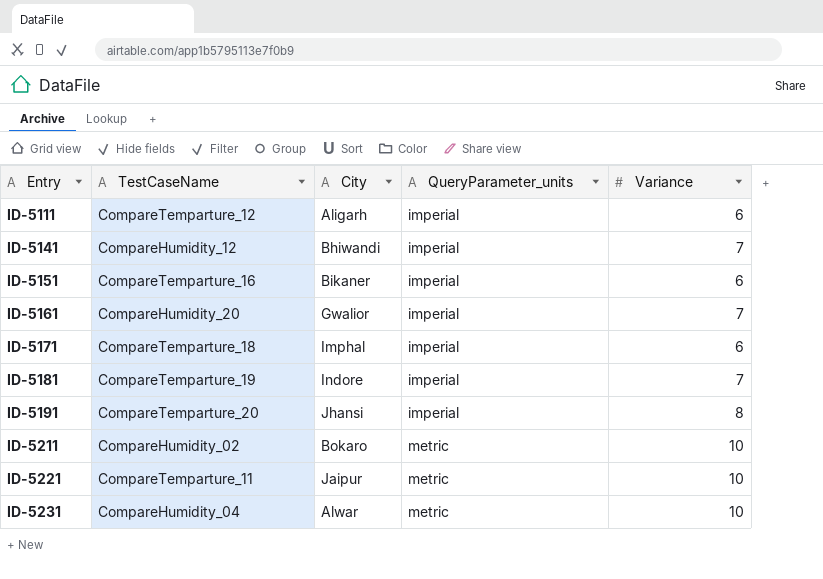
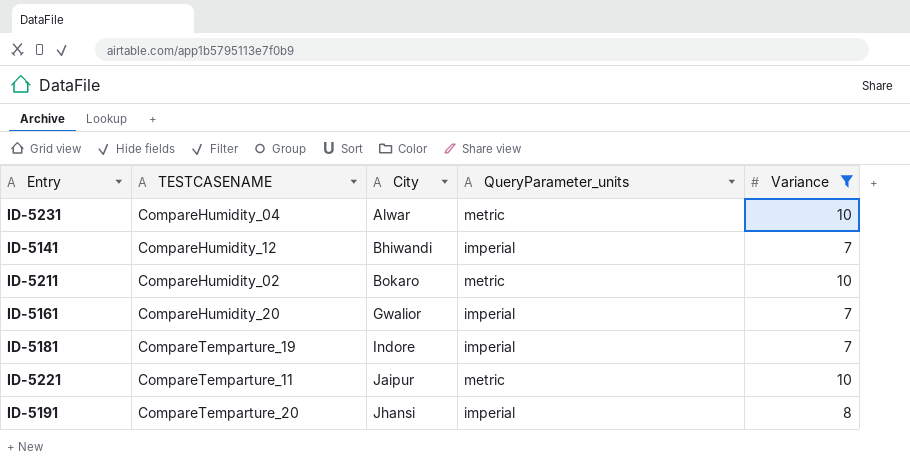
filter: none -> Variance != 6
row order: Entry ascending -> City ascending
column name: TestCaseName -> TESTCASENAME

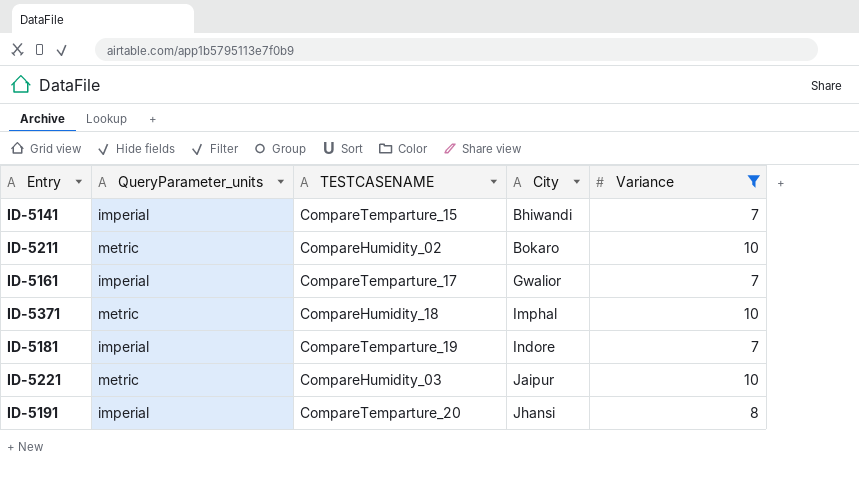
column QueryParameter_units | position: 4 -> 2
row ID-5231: CompareHumidity_04 | Alwar | metric | 10 -> none
ID-5141 | TESTCASENAME: CompareHumidity_12 -> CompareTemparture_15
ID-5161 | TESTCASENAME: CompareHumidity_20 -> CompareTemparture_17
row ID-5371: none -> metric | CompareHumidity_18 | Imphal | 10
ID-5221 | TESTCASENAME: CompareTemparture_11 -> CompareHumidity_03

